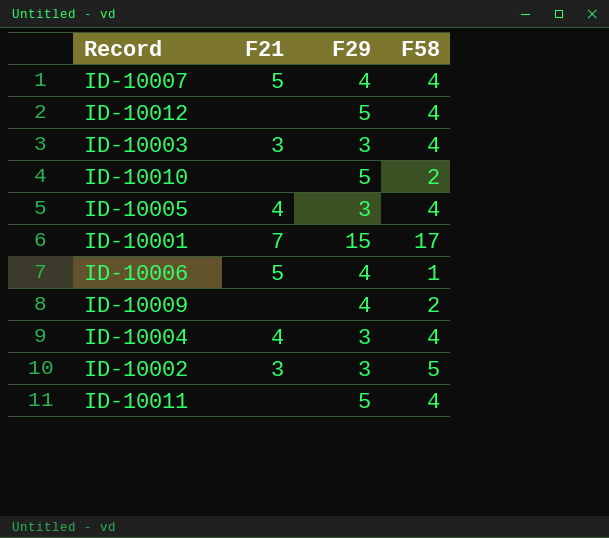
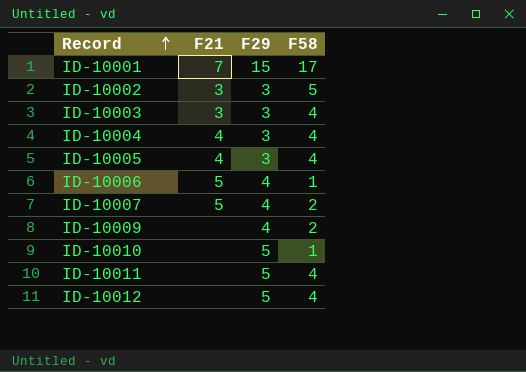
row order: none -> Record ascending
ID-10007 | F58: 4 -> 2
ID-10010 | F58: 2 -> 1

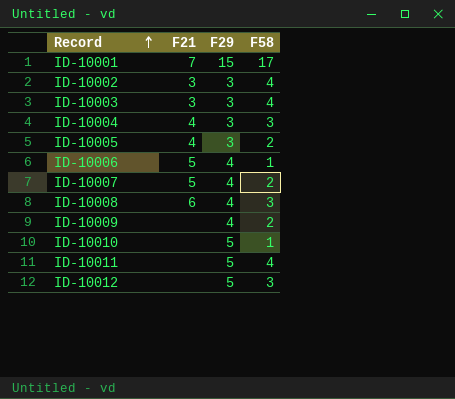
ID-10002 | F58: 5 -> 4
ID-10004 | F58: 4 -> 3
ID-10005 | F58: 4 -> 2
row ID-10008: none -> 6 | 4 | 3
ID-10012 | F58: 4 -> 3

